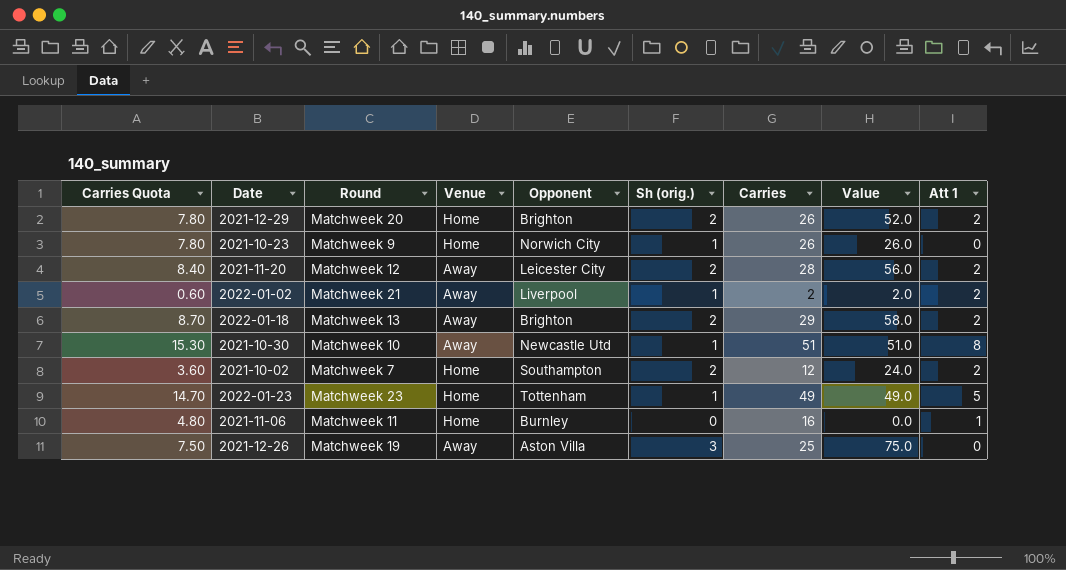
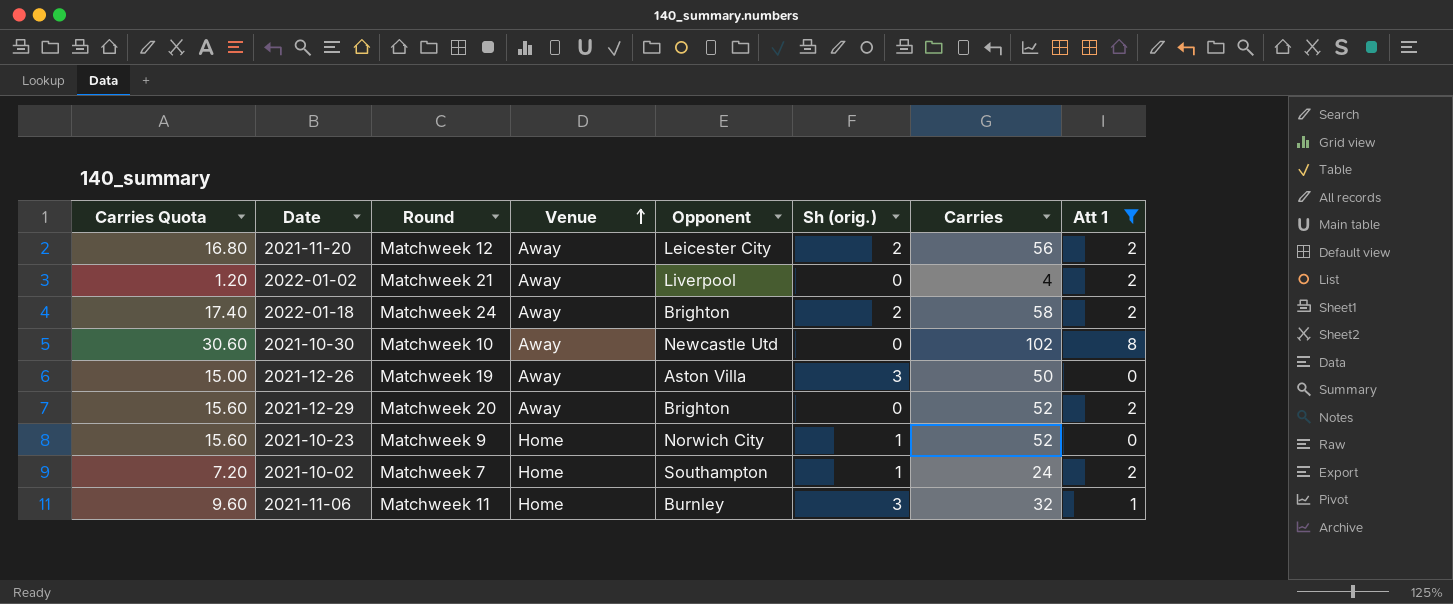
filter: none -> Att 1 != 5
row order: none -> Venue ascending
column Value | formula: [Sh (orig.)] * [Carries] -> none
2021-11-20 | Carries Quota: 8.40 -> 16.80
2021-11-20 | Carries: 28 -> 56
2022-01-02 | Carries Quota: 0.60 -> 1.20
2022-01-02 | Sh (orig.): 1 -> 0
2022-01-02 | Carries: 2 -> 4
2022-01-18 | Carries Quota: 8.70 -> 17.40
2022-01-18 | Round: Matchweek 13 -> Matchweek 24
2022-01-18 | Carries: 29 -> 58
2021-10-30 | Carries Quota: 15.30 -> 30.60
2021-10-30 | Sh (orig.): 1 -> 0
2021-10-30 | Carries: 51 -> 102
2021-12-26 | Carries Quota: 7.50 -> 15.00
2021-12-26 | Carries: 25 -> 50
2021-12-29 | Carries Quota: 7.80 -> 15.60
2021-12-29 | Venue: Home -> Away
2021-12-29 | Sh (orig.): 2 -> 0
2021-12-29 | Carries: 26 -> 52
2021-10-23 | Carries Quota: 7.80 -> 15.60
2021-10-23 | Carries: 26 -> 52
2021-10-02 | Carries Quota: 3.60 -> 7.20
2021-10-02 | Sh (orig.): 2 -> 1
2021-10-02 | Carries: 12 -> 24
2021-11-06 | Carries Quota: 4.80 -> 9.60
2021-11-06 | Sh (orig.): 0 -> 3
2021-11-06 | Carries: 16 -> 32

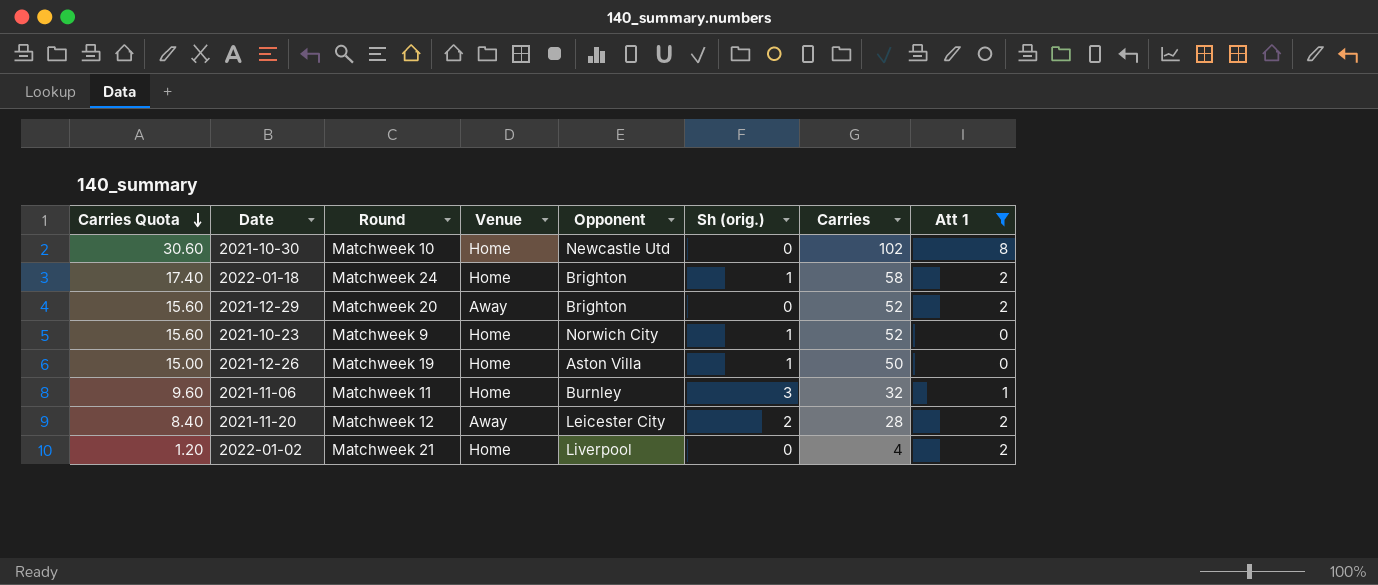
row order: Venue ascending -> Carries Quota descending
row 2021-10-02: 7.20 | Matchweek 7 | Home | Southampton | 1 | 24 | 2 -> none
2021-10-30 | Venue: Away -> Home
2022-01-18 | Venue: Away -> Home
2022-01-18 | Sh (orig.): 2 -> 1
2021-12-26 | Venue: Away -> Home
2021-12-26 | Sh (orig.): 3 -> 1
2021-11-20 | Carries Quota: 16.80 -> 8.40
2021-11-20 | Carries: 56 -> 28
2022-01-02 | Venue: Away -> Home

